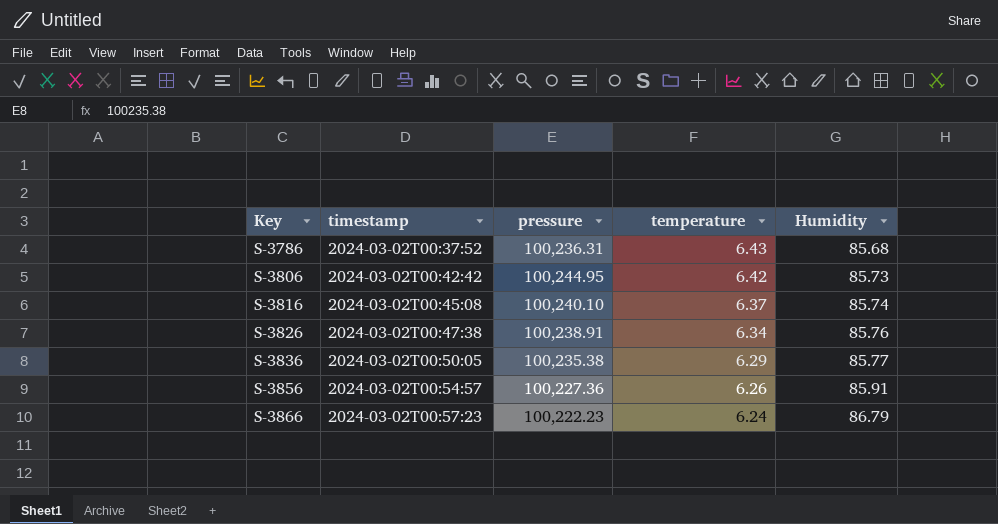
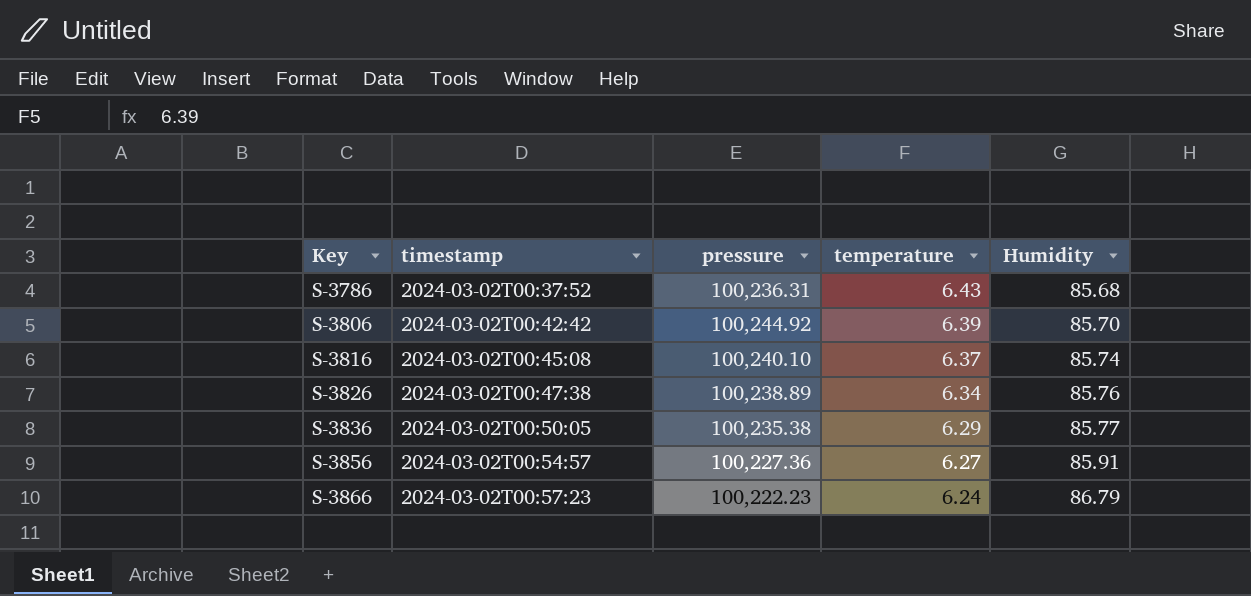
S-3806 | pressure: 100,244.95 -> 100,244.92
S-3806 | temperature: 6.42 -> 6.39
S-3806 | Humidity: 85.73 -> 85.70
S-3826 | pressure: 100,238.91 -> 100,238.89
S-3856 | temperature: 6.26 -> 6.27

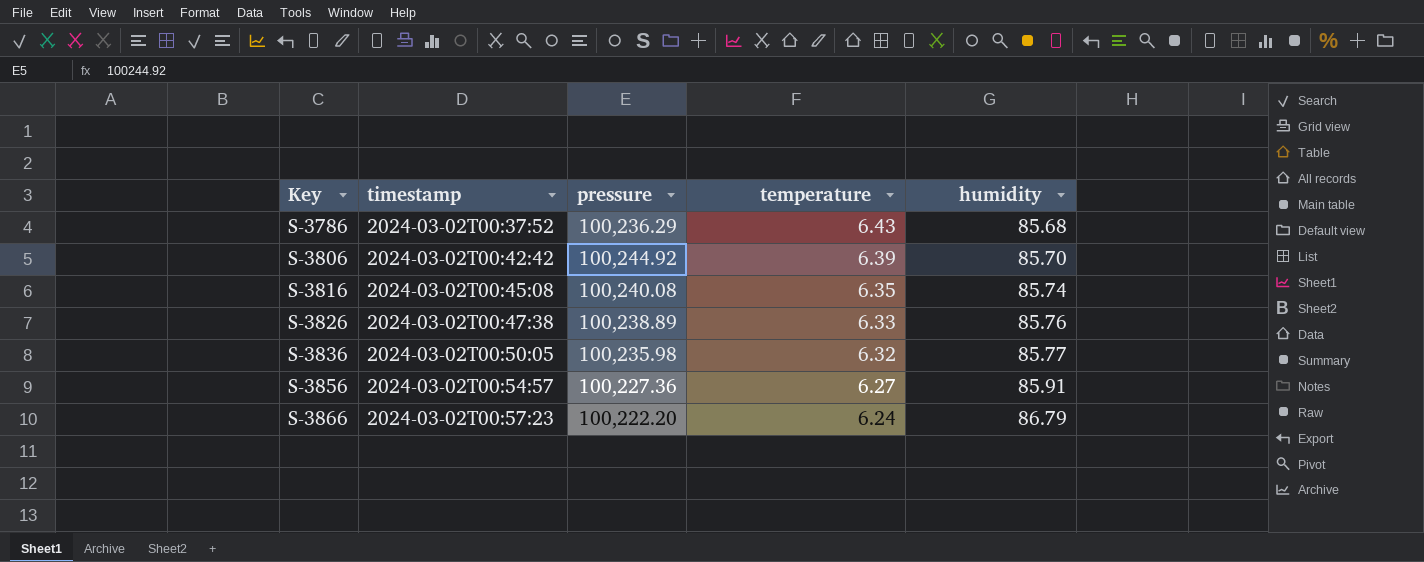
column name: Humidity -> humidity
S-3786 | pressure: 100,236.31 -> 100,236.29
S-3816 | pressure: 100,240.10 -> 100,240.08
S-3816 | temperature: 6.37 -> 6.35
S-3826 | temperature: 6.34 -> 6.33
S-3836 | pressure: 100,235.38 -> 100,235.98
S-3836 | temperature: 6.29 -> 6.32
S-3866 | pressure: 100,222.23 -> 100,222.20

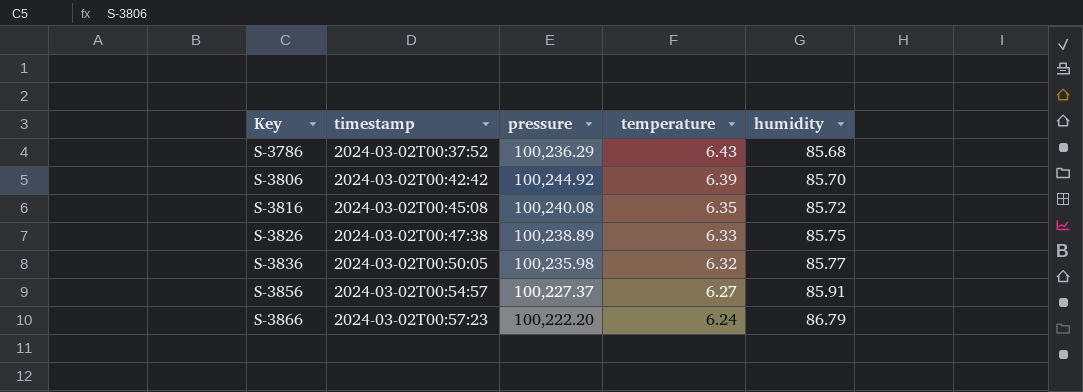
S-3816 | humidity: 85.74 -> 85.72
S-3826 | humidity: 85.76 -> 85.75
S-3856 | pressure: 100,227.36 -> 100,227.37

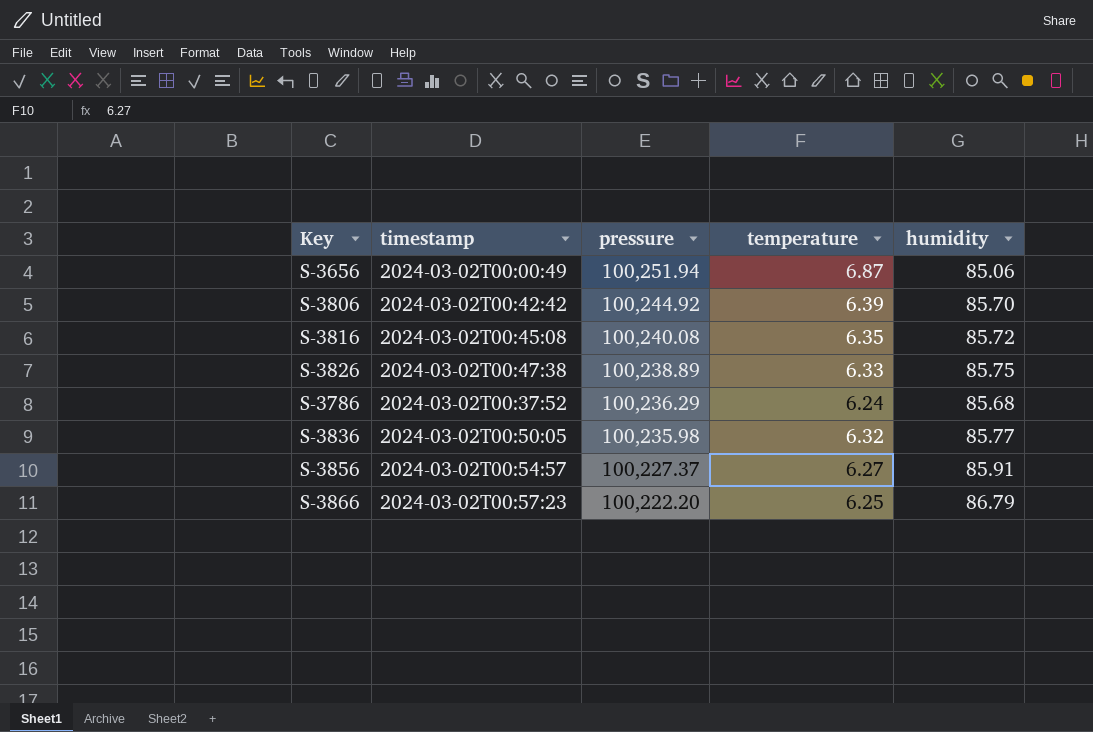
row order: Key ascending -> pressure descending
row S-3656: none -> 2024-03-02T00:00:49 | 100,251.94 | 6.87 | 85.06
S-3786 | temperature: 6.43 -> 6.24
S-3866 | temperature: 6.24 -> 6.25

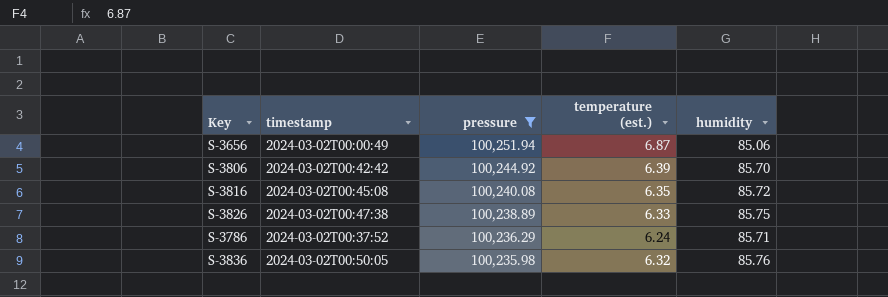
filter: none -> pressure >= 100,235.98
column name: temperature -> temperature (est.)
S-3786 | humidity: 85.68 -> 85.71
S-3836 | humidity: 85.77 -> 85.76

